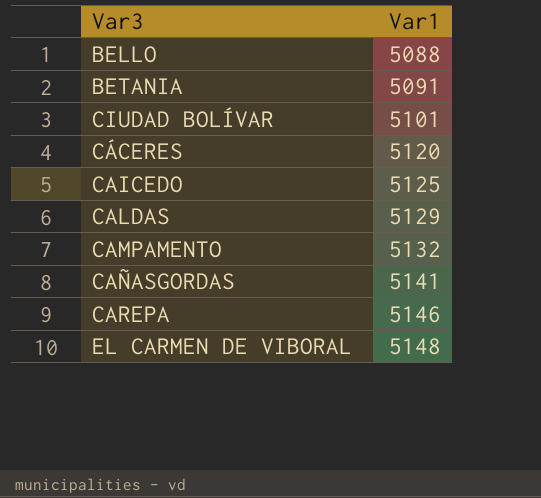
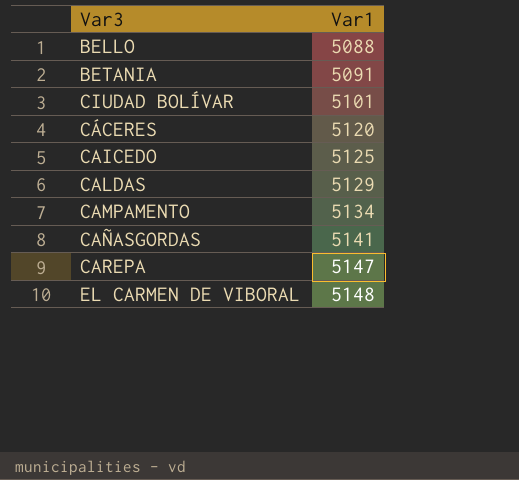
CAMPAMENTO | Var1: 5132 -> 5134
CAREPA | Var1: 5146 -> 5147

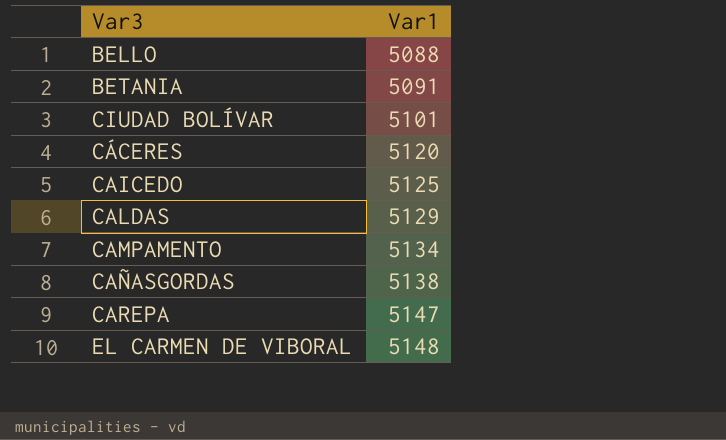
CAÑASGORDAS | Var1: 5141 -> 5138

